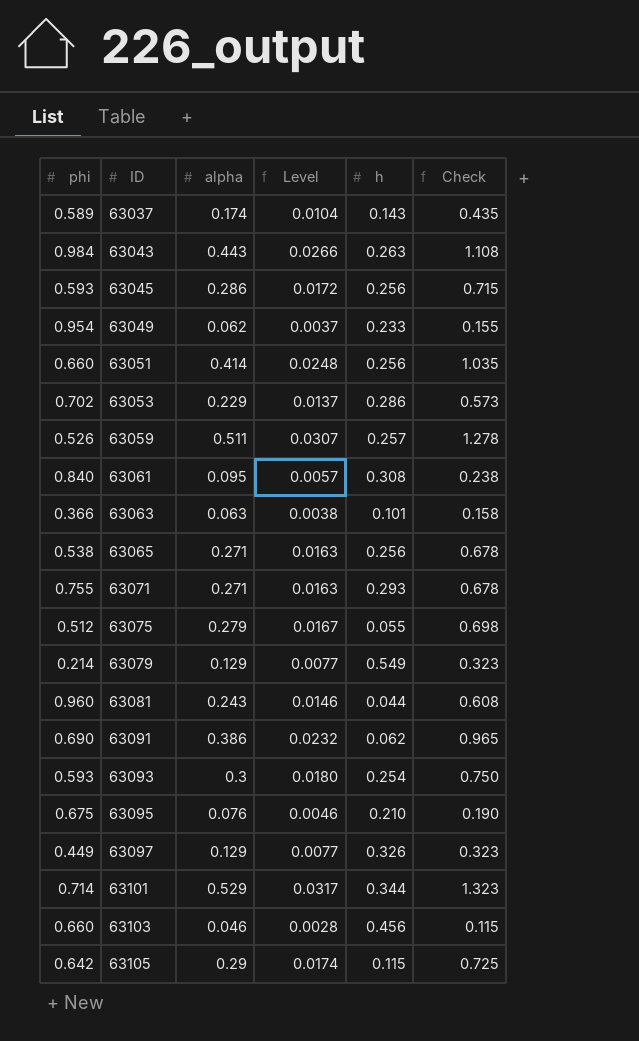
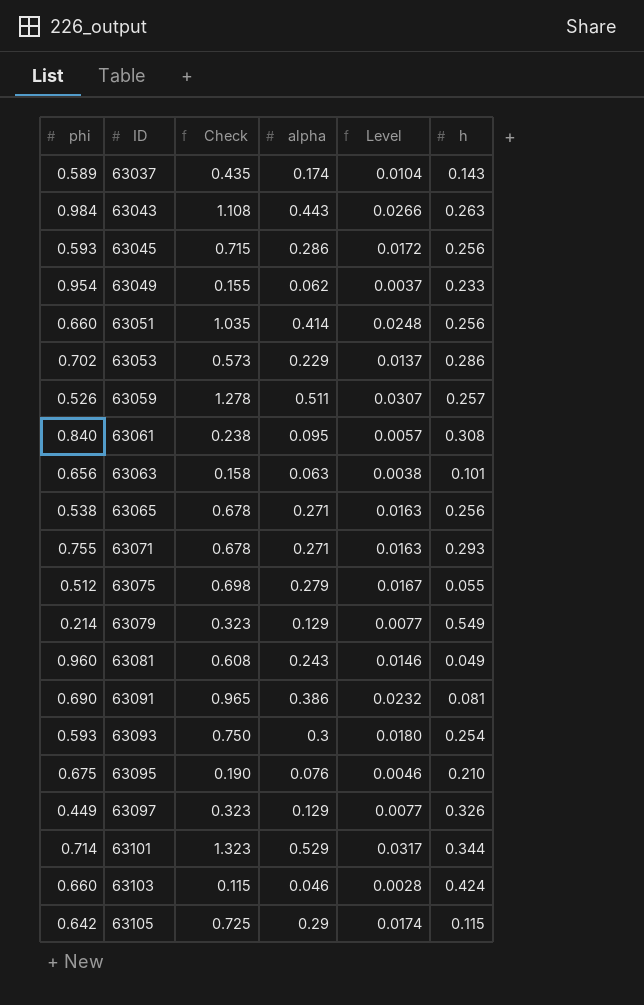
column Check | position: 6 -> 3
63063 | phi: 0.366 -> 0.656
63081 | h: 0.044 -> 0.049
63091 | h: 0.062 -> 0.081
63103 | h: 0.456 -> 0.424

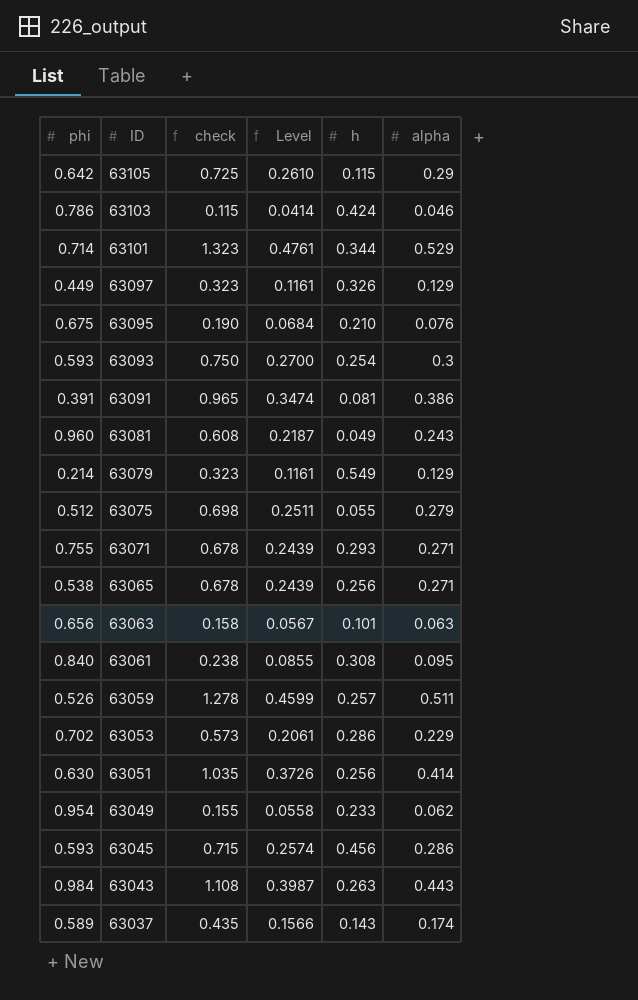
row order: ID ascending -> ID descending
column name: Check -> check
column Level | formula: [alpha] * 0.06 -> [alpha] * 0.9
column alpha | position: 4 -> 6
63103 | phi: 0.660 -> 0.786
63091 | phi: 0.690 -> 0.391
63051 | phi: 0.660 -> 0.630
63045 | h: 0.256 -> 0.456

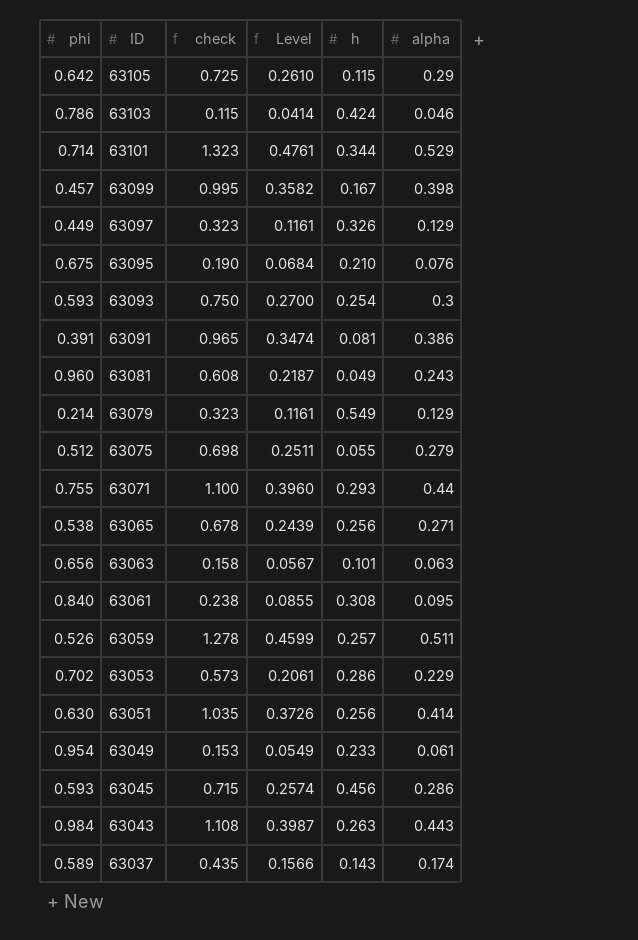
row 63099: none -> 0.457 | 0.995 | 0.3582 | 0.167 | 0.398
63071 | check: 0.678 -> 1.100
63071 | Level: 0.2439 -> 0.3960
63071 | alpha: 0.271 -> 0.44
63049 | check: 0.155 -> 0.153
63049 | Level: 0.0558 -> 0.0549
63049 | alpha: 0.062 -> 0.061

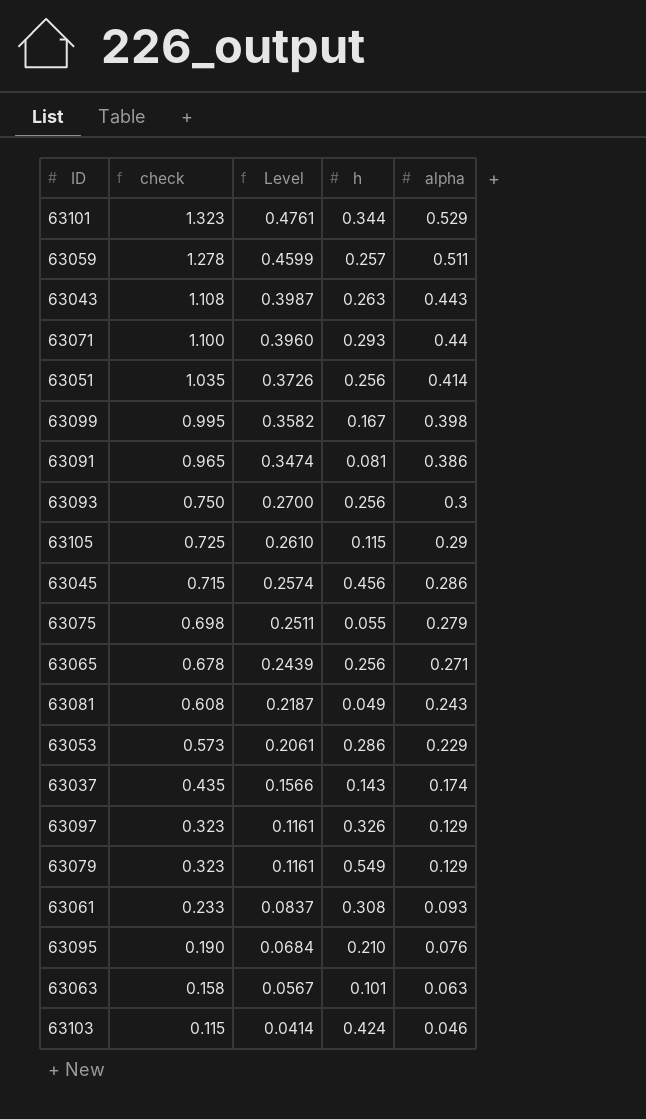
row order: ID descending -> check descending
column phi | position: 1 -> none
row 63049: 0.954 | 0.153 | 0.0549 | 0.233 | 0.061 -> none
63093 | h: 0.254 -> 0.256
63061 | check: 0.238 -> 0.233
63061 | Level: 0.0855 -> 0.0837
63061 | alpha: 0.095 -> 0.093

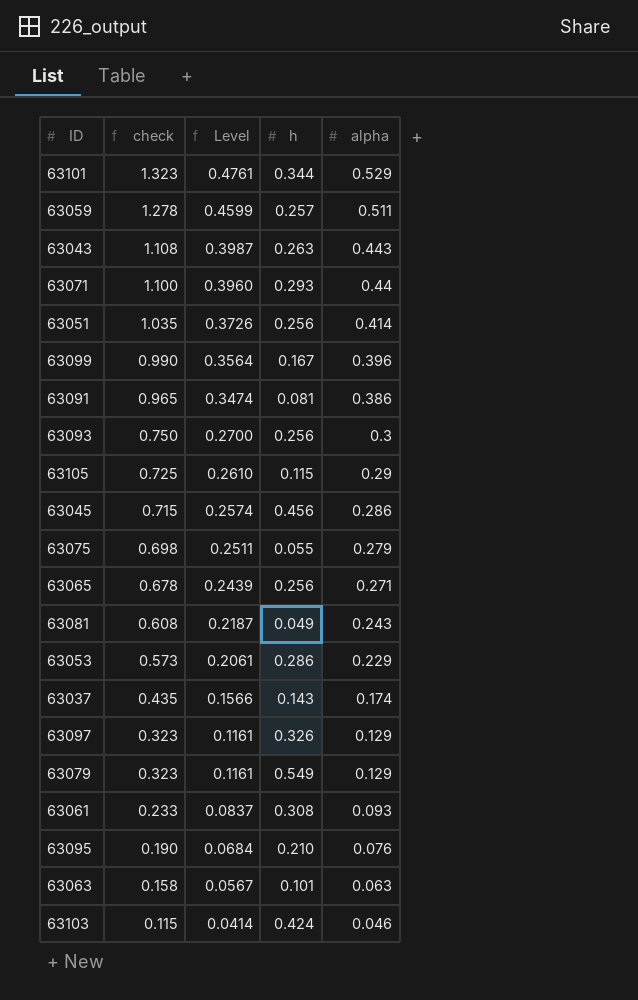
63099 | check: 0.995 -> 0.990
63099 | Level: 0.3582 -> 0.3564
63099 | alpha: 0.398 -> 0.396

